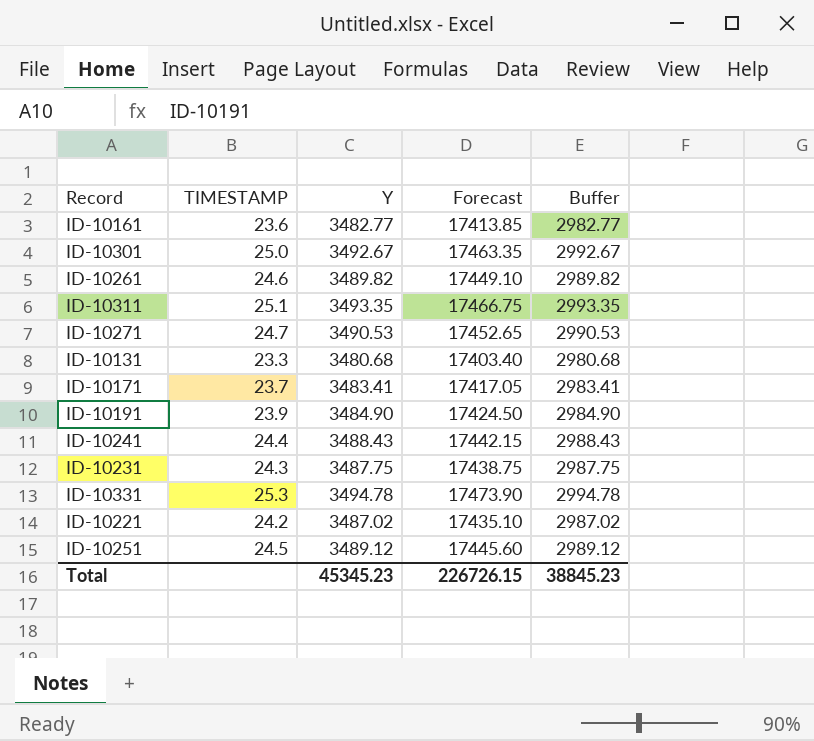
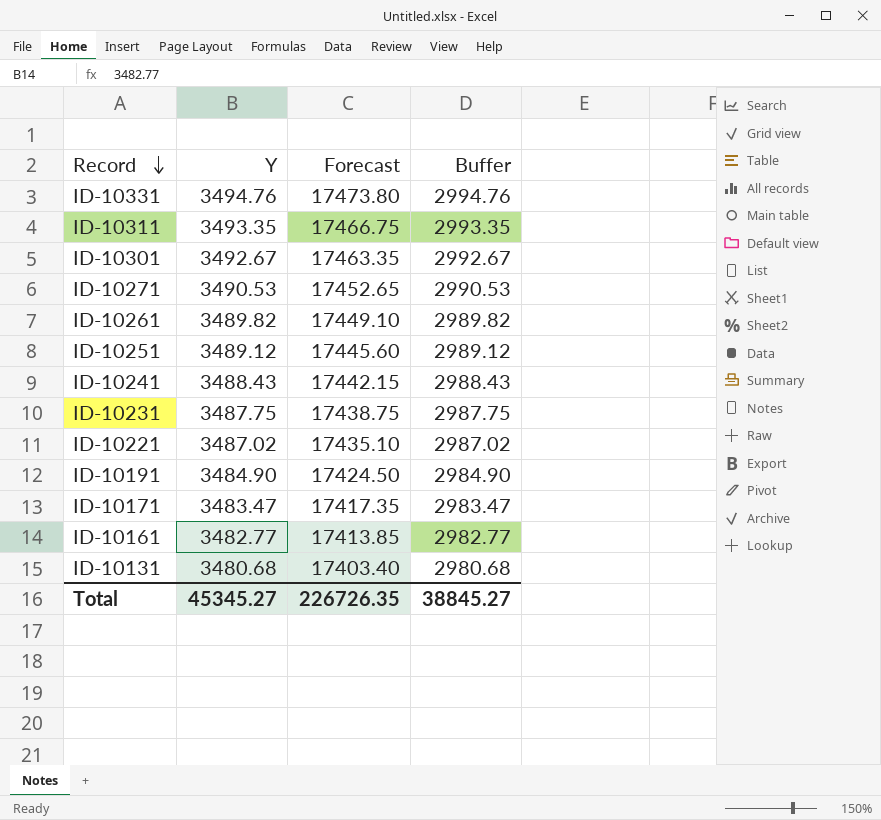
row order: none -> Record descending
column TIMESTAMP | position: 2 -> none
ID-10331 | Y: 3494.78 -> 3494.76
ID-10331 | Forecast: 17473.90 -> 17473.80
ID-10331 | Buffer: 2994.78 -> 2994.76
ID-10171 | Y: 3483.41 -> 3483.47
ID-10171 | Forecast: 17417.05 -> 17417.35
ID-10171 | Buffer: 2983.41 -> 2983.47
Total | Y: 45345.23 -> 45345.27
Total | Forecast: 226726.15 -> 226726.35
Total | Buffer: 38845.23 -> 38845.27

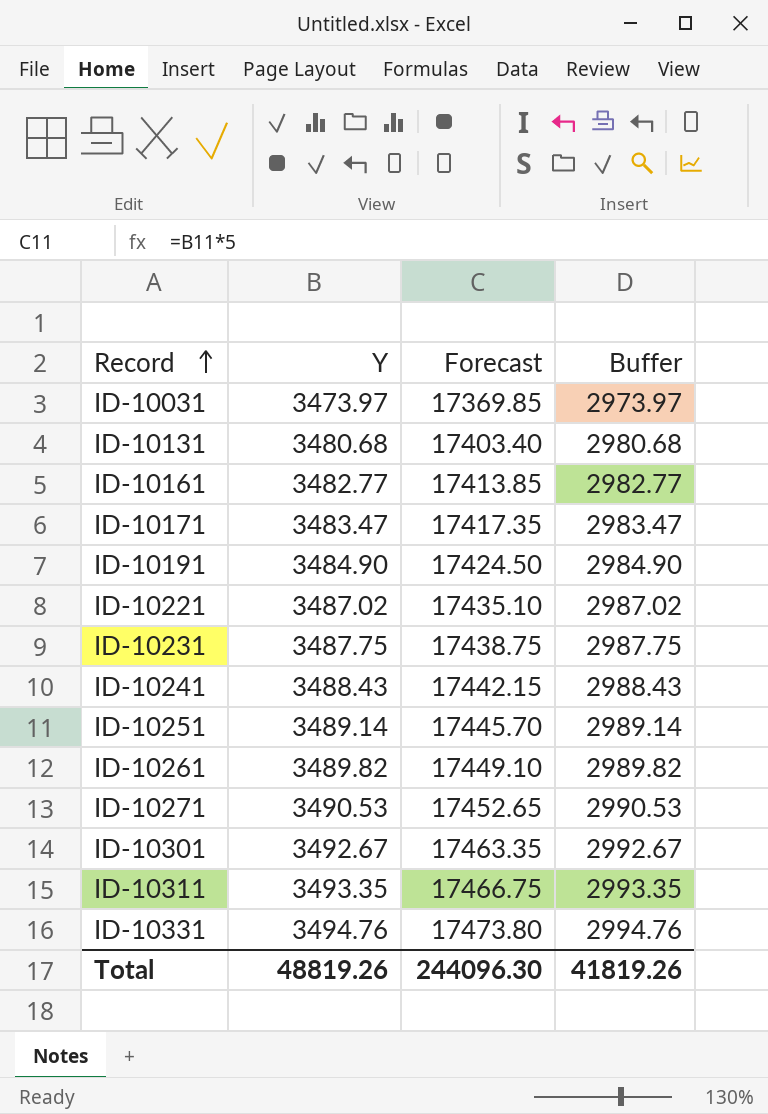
row order: Record descending -> Record ascending
row ID-10031: none -> 3473.97 | 17369.85 | 2973.97
ID-10251 | Y: 3489.12 -> 3489.14
ID-10251 | Forecast: 17445.60 -> 17445.70
ID-10251 | Buffer: 2989.12 -> 2989.14
Total | Y: 45345.27 -> 48819.26
Total | Forecast: 226726.35 -> 244096.30
Total | Buffer: 38845.27 -> 41819.26

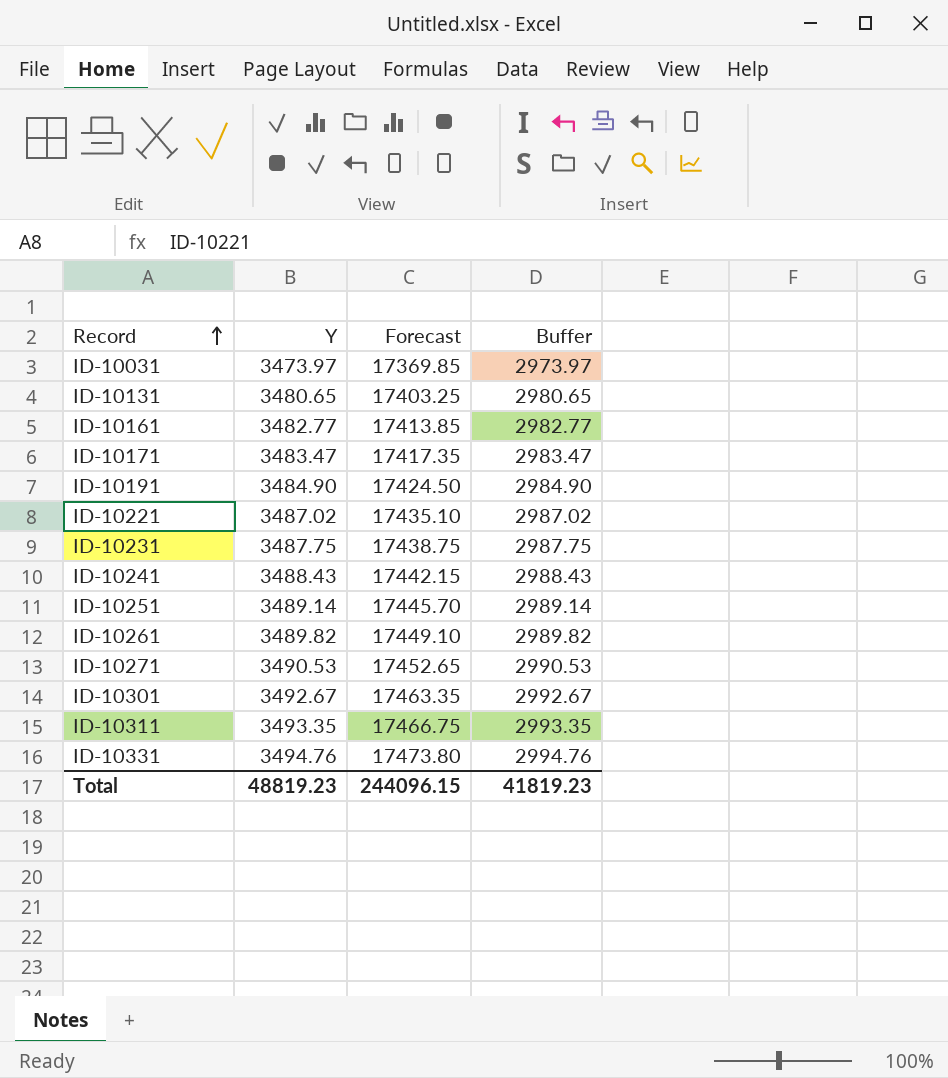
ID-10131 | Y: 3480.68 -> 3480.65
ID-10131 | Forecast: 17403.40 -> 17403.25
ID-10131 | Buffer: 2980.68 -> 2980.65
Total | Y: 48819.26 -> 48819.23
Total | Forecast: 244096.30 -> 244096.15
Total | Buffer: 41819.26 -> 41819.23

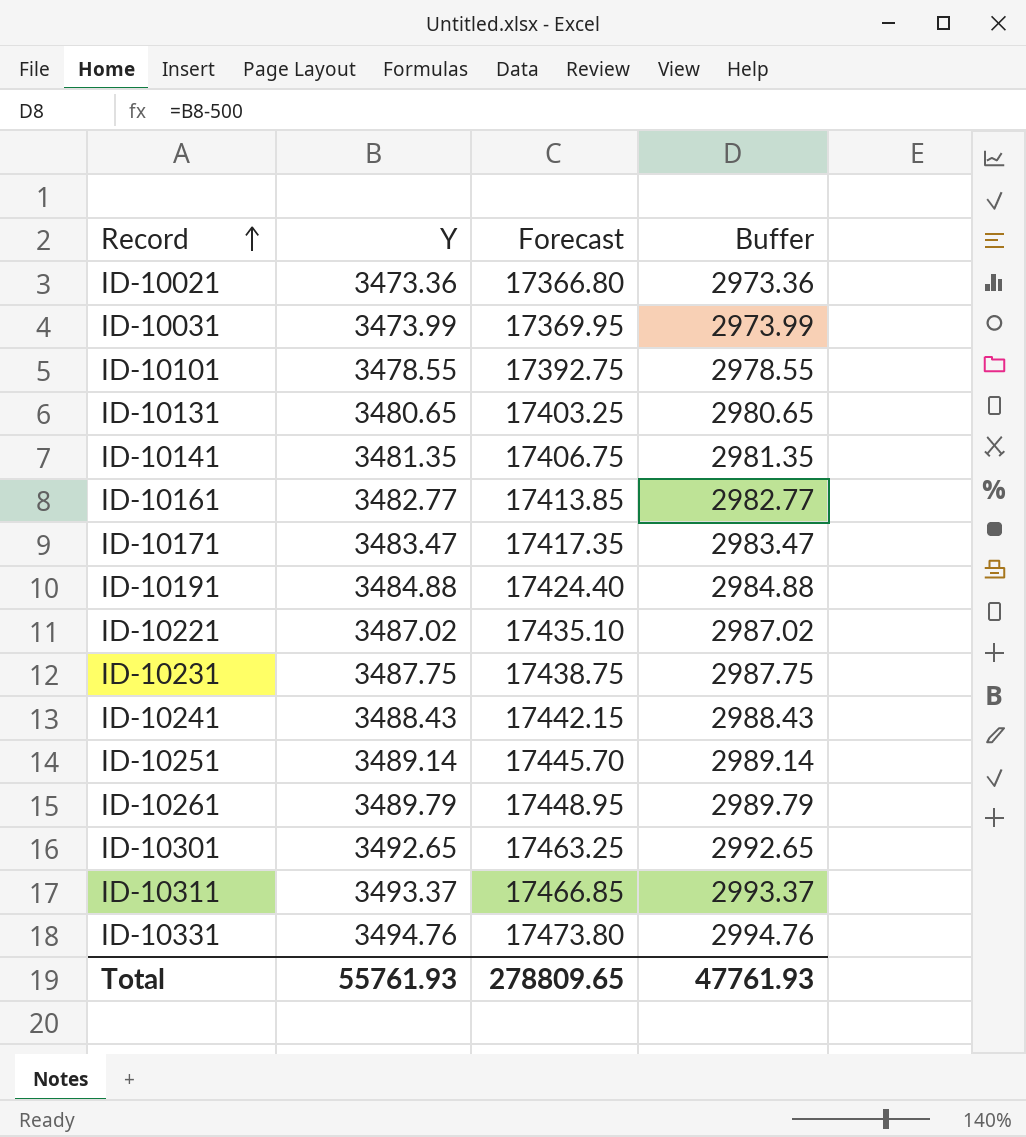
row ID-10271: 3490.53 | 17452.65 | 2990.53 -> none
row ID-10021: none -> 3473.36 | 17366.80 | 2973.36
ID-10031 | Y: 3473.97 -> 3473.99
ID-10031 | Forecast: 17369.85 -> 17369.95
ID-10031 | Buffer: 2973.97 -> 2973.99
row ID-10101: none -> 3478.55 | 17392.75 | 2978.55
row ID-10141: none -> 3481.35 | 17406.75 | 2981.35
ID-10191 | Y: 3484.90 -> 3484.88
ID-10191 | Forecast: 17424.50 -> 17424.40
ID-10191 | Buffer: 2984.90 -> 2984.88
ID-10261 | Y: 3489.82 -> 3489.79
ID-10261 | Forecast: 17449.10 -> 17448.95
ID-10261 | Buffer: 2989.82 -> 2989.79
ID-10301 | Y: 3492.67 -> 3492.65
ID-10301 | Forecast: 17463.35 -> 17463.25
ID-10301 | Buffer: 2992.67 -> 2992.65
ID-10311 | Y: 3493.35 -> 3493.37
ID-10311 | Forecast: 17466.75 -> 17466.85
ID-10311 | Buffer: 2993.35 -> 2993.37
Total | Y: 48819.23 -> 55761.93
Total | Forecast: 244096.15 -> 278809.65
Total | Buffer: 41819.23 -> 47761.93

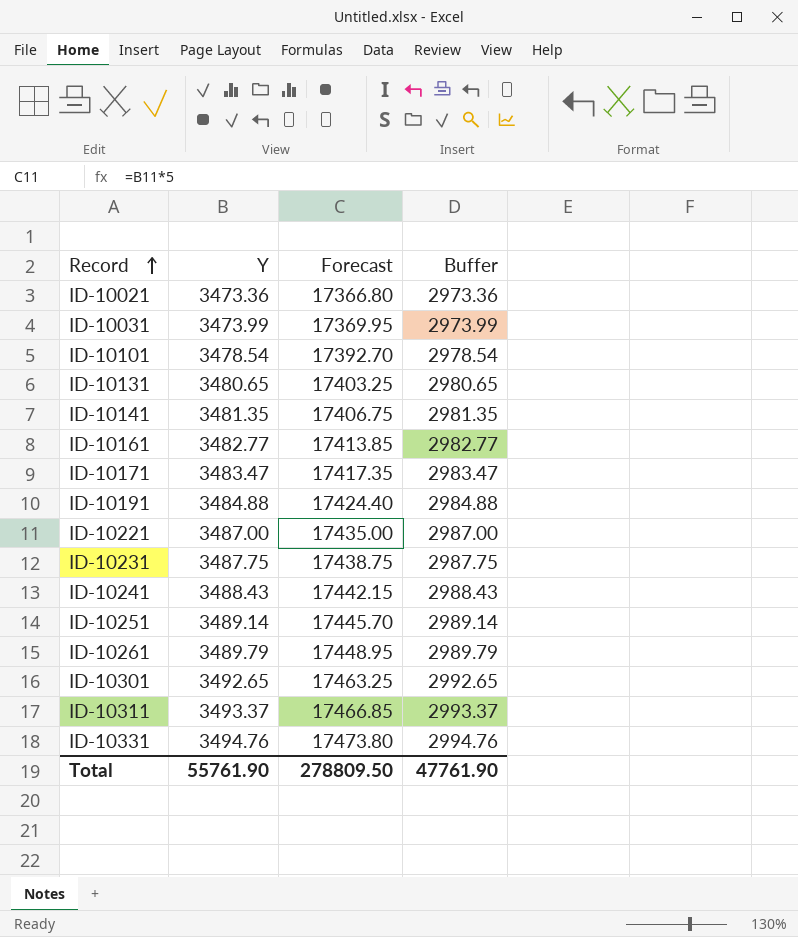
ID-10101 | Y: 3478.55 -> 3478.54
ID-10101 | Forecast: 17392.75 -> 17392.70
ID-10101 | Buffer: 2978.55 -> 2978.54
ID-10221 | Y: 3487.02 -> 3487.00
ID-10221 | Forecast: 17435.10 -> 17435.00
ID-10221 | Buffer: 2987.02 -> 2987.00
Total | Y: 55761.93 -> 55761.90
Total | Forecast: 278809.65 -> 278809.50
Total | Buffer: 47761.93 -> 47761.90

